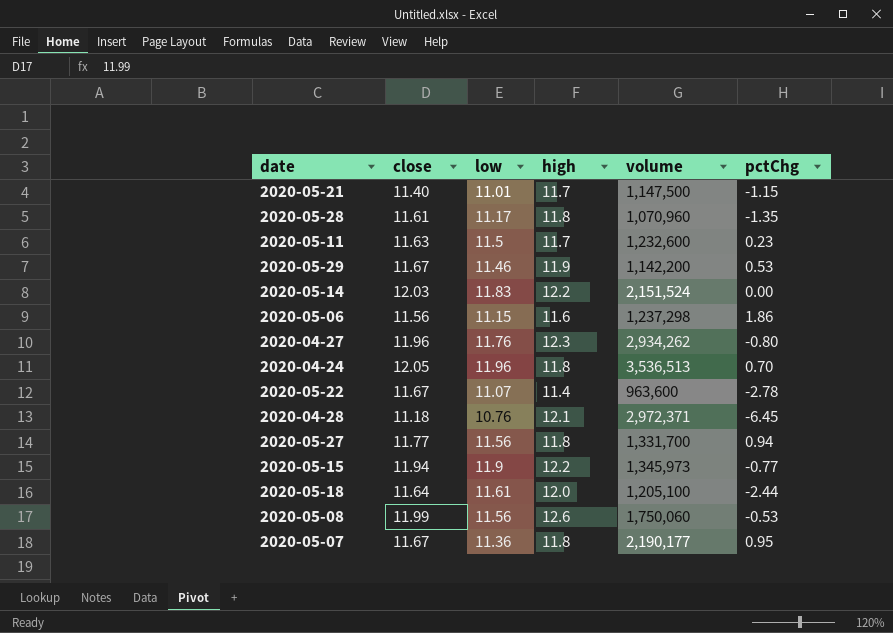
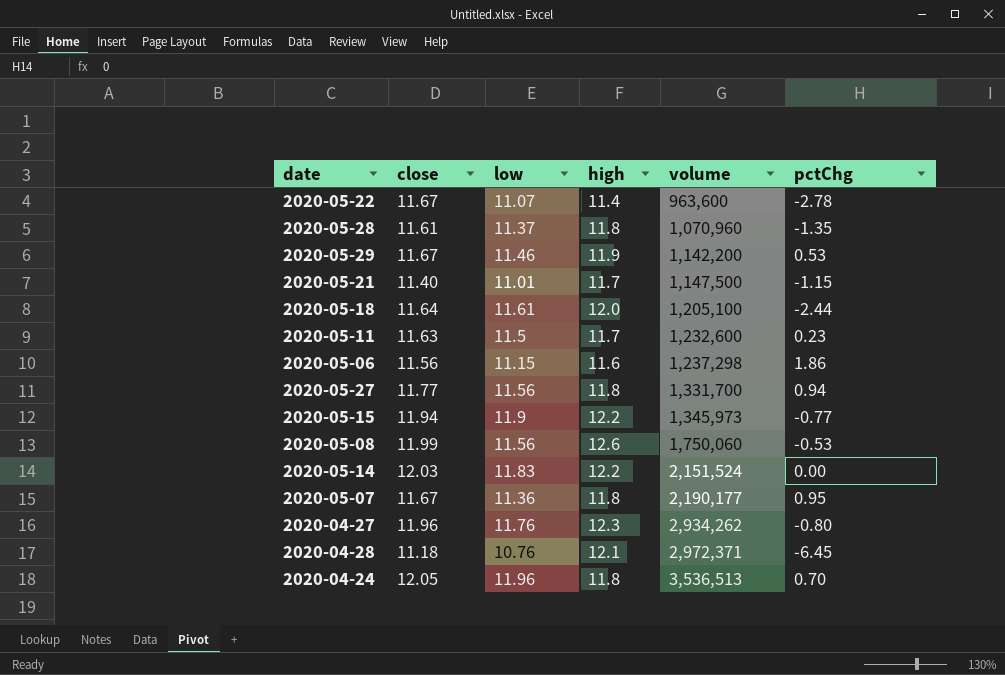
row order: none -> volume ascending
2020-05-28 | low: 11.17 -> 11.37

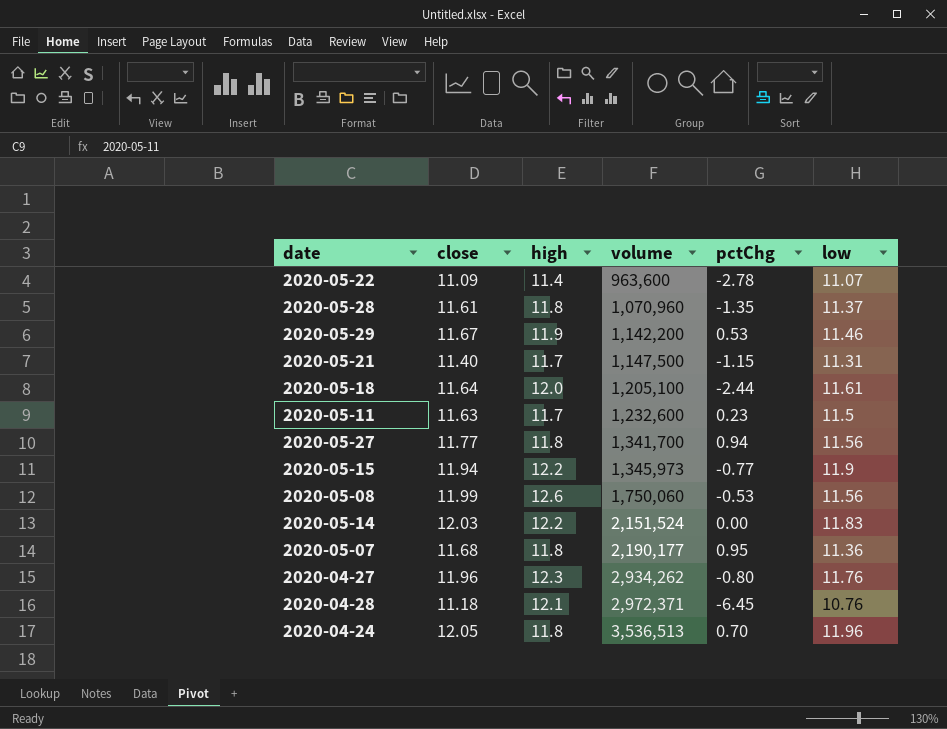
column low | position: 3 -> 6
row 2020-05-06: 11.56 | 11.15 | 11.6 | 1,237,298 | 1.86 -> none
2020-05-22 | close: 11.67 -> 11.09
2020-05-21 | low: 11.01 -> 11.31
2020-05-27 | volume: 1,331,700 -> 1,341,700
2020-05-07 | close: 11.67 -> 11.68

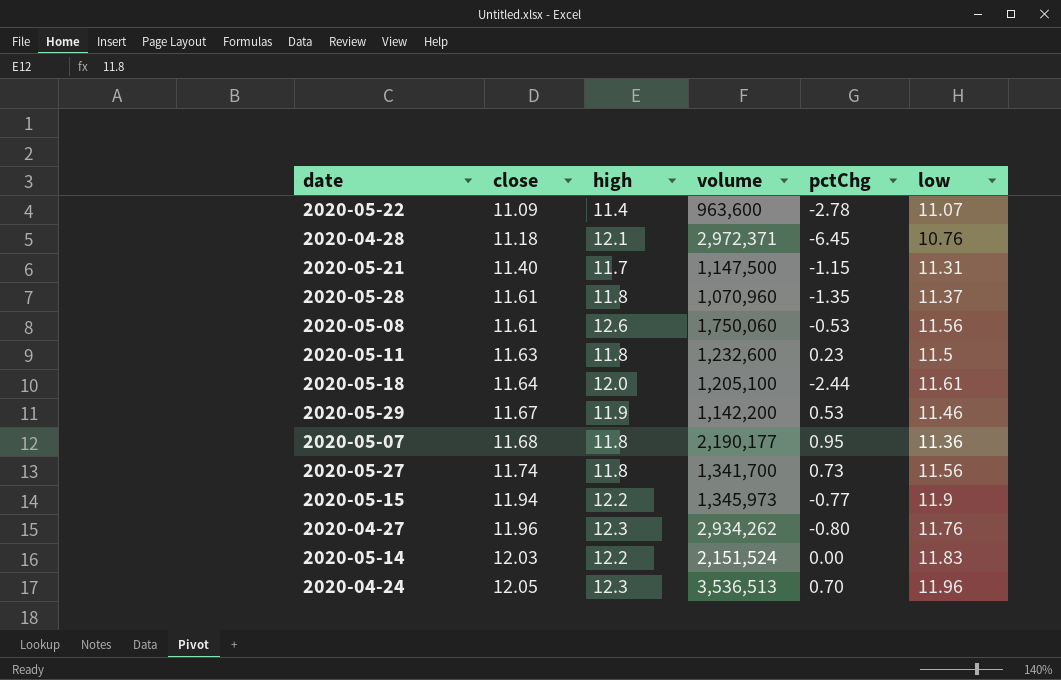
row order: volume ascending -> close ascending
2020-05-08 | close: 11.99 -> 11.61
2020-05-11 | high: 11.7 -> 11.8
2020-05-27 | close: 11.77 -> 11.74
2020-05-27 | pctChg: 0.94 -> 0.73
2020-04-24 | high: 11.8 -> 12.3

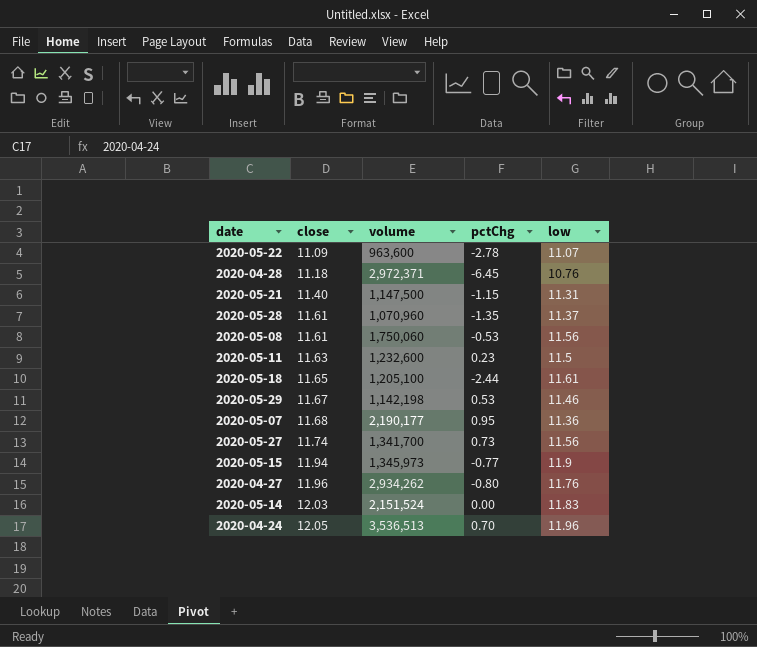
column high | position: 3 -> none
2020-05-18 | close: 11.64 -> 11.65
2020-05-29 | volume: 1,142,200 -> 1,142,198

